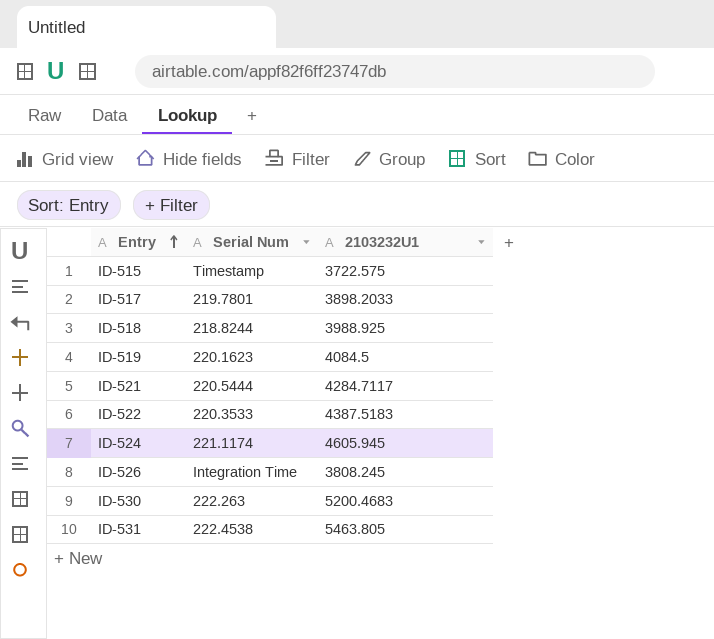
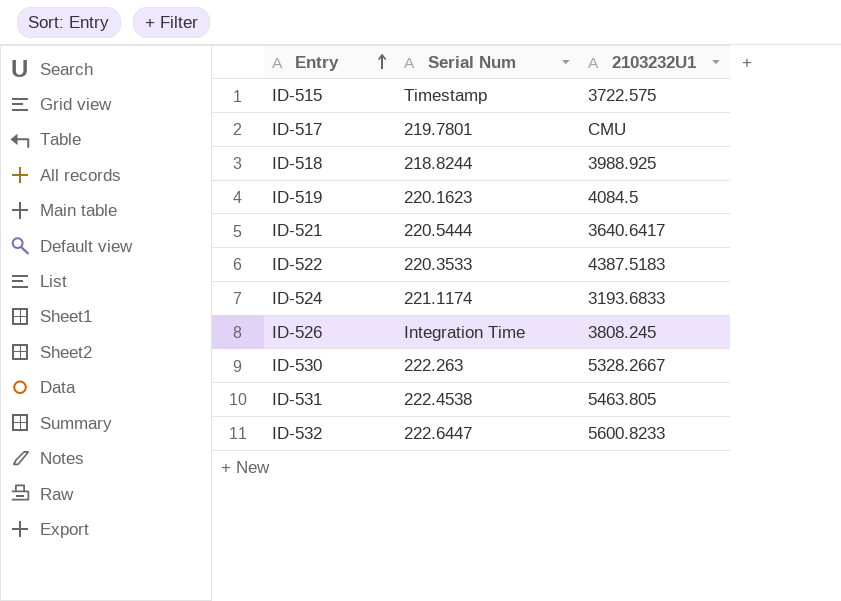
ID-517 | 2103232U1: 3898.2033 -> CMU
ID-521 | 2103232U1: 4284.7117 -> 3640.6417
ID-524 | 2103232U1: 4605.945 -> 3193.6833
ID-530 | 2103232U1: 5200.4683 -> 5328.2667
row ID-532: none -> 222.6447 | 5600.8233

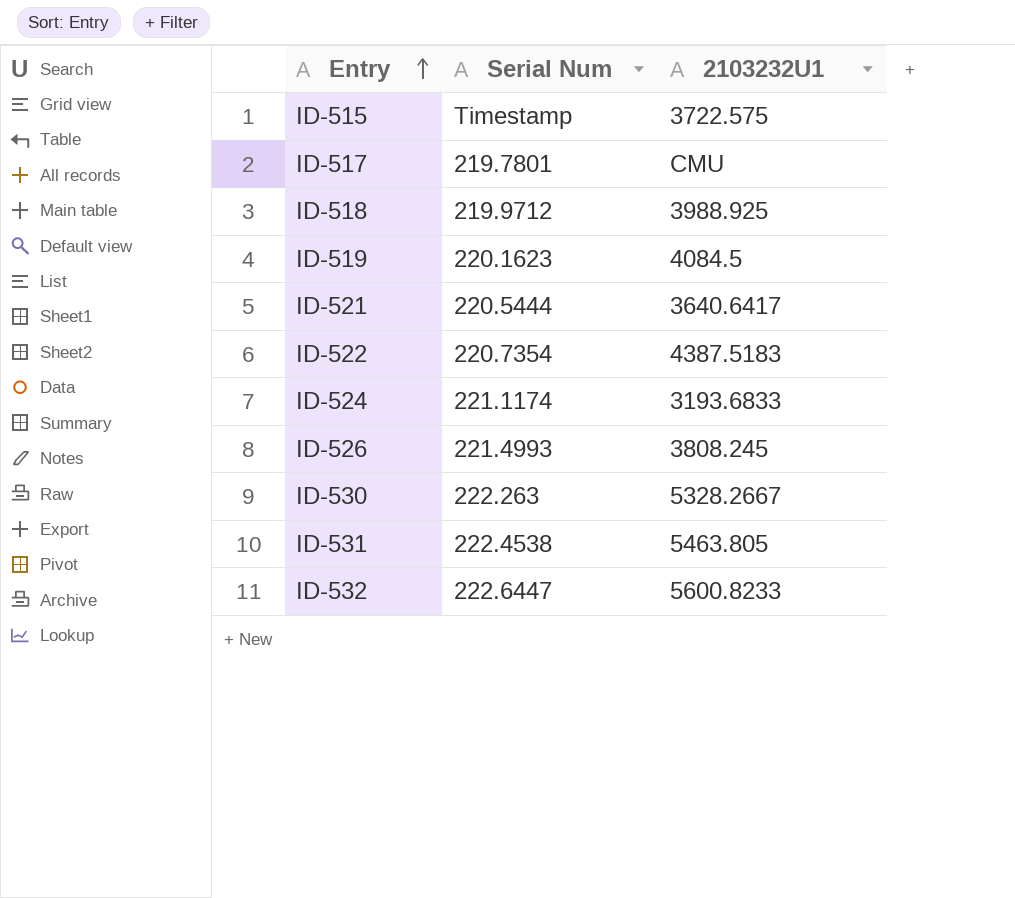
ID-518 | Serial Num: 218.8244 -> 219.9712
ID-522 | Serial Num: 220.3533 -> 220.7354
ID-526 | Serial Num: Integration Time -> 221.4993

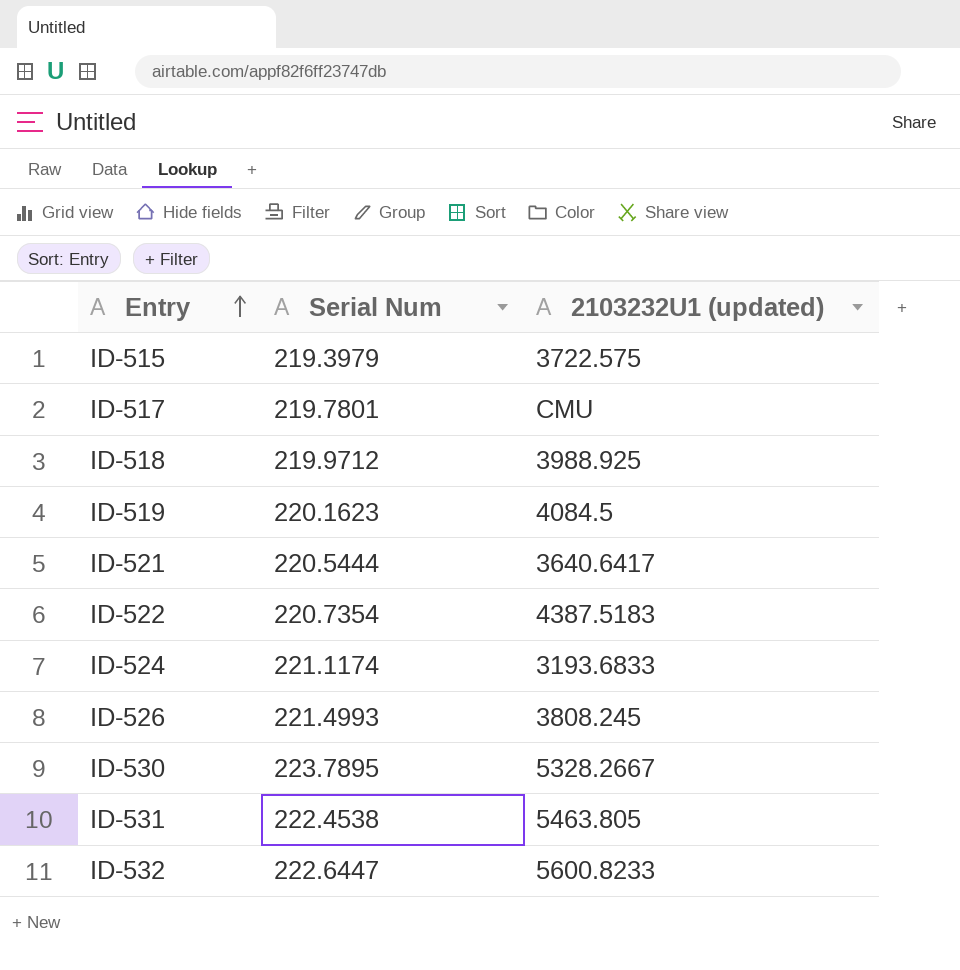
column name: 2103232U1 -> 2103232U1 (updated)
ID-515 | Serial Num: Timestamp -> 219.3979
ID-530 | Serial Num: 222.263 -> 223.7895

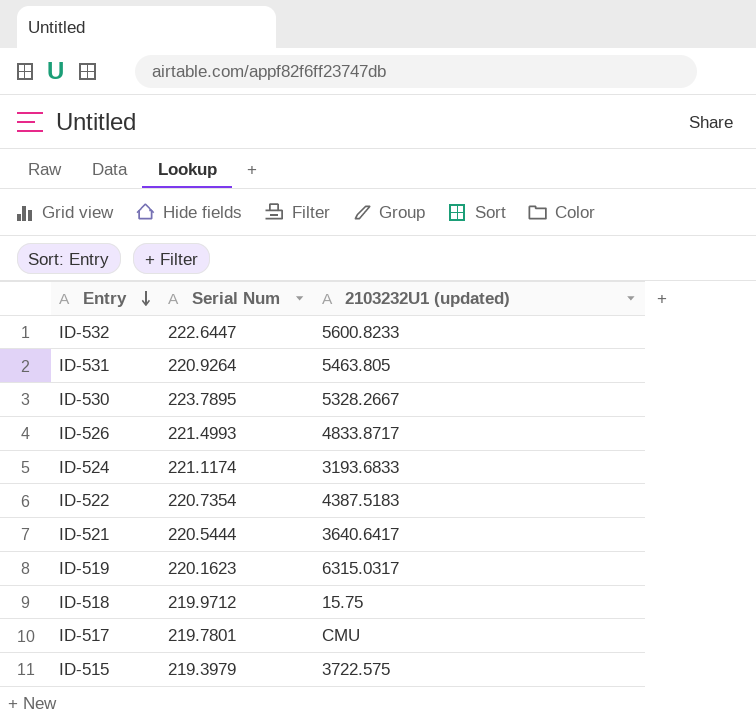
row order: Entry ascending -> Entry descending
ID-531 | Serial Num: 222.4538 -> 220.9264
ID-526 | 2103232U1 (updated): 3808.245 -> 4833.8717
ID-519 | 2103232U1 (updated): 4084.5 -> 6315.0317
ID-518 | 2103232U1 (updated): 3988.925 -> 15.75

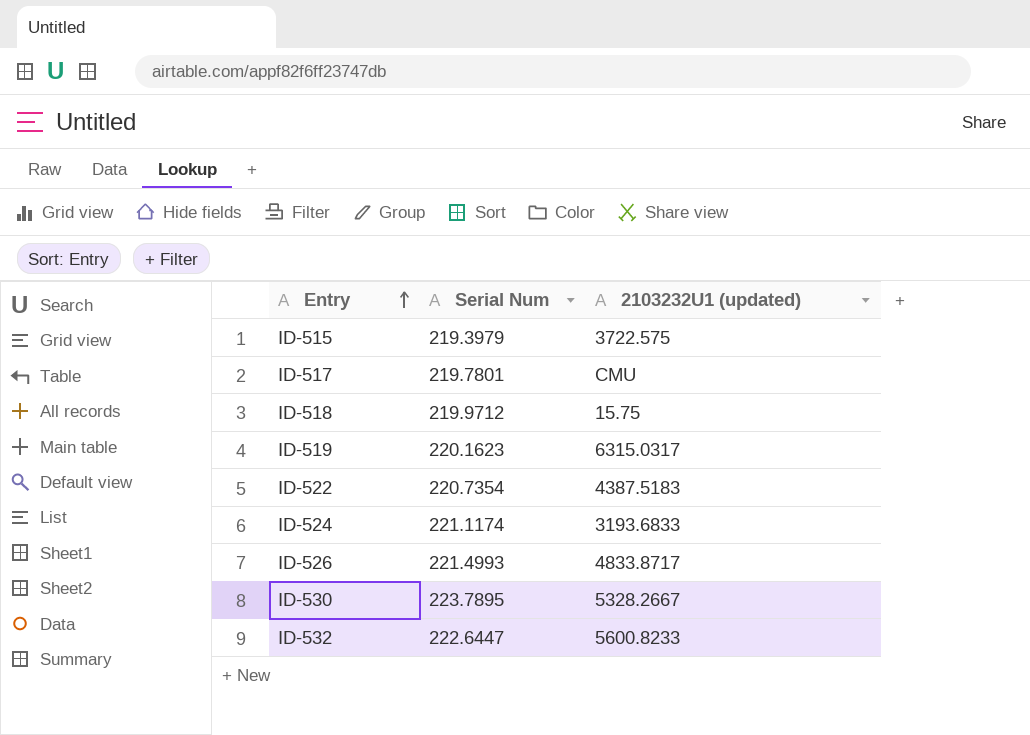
row order: Entry descending -> Entry ascending
row ID-531: 220.9264 | 5463.805 -> none
row ID-521: 220.5444 | 3640.6417 -> none

